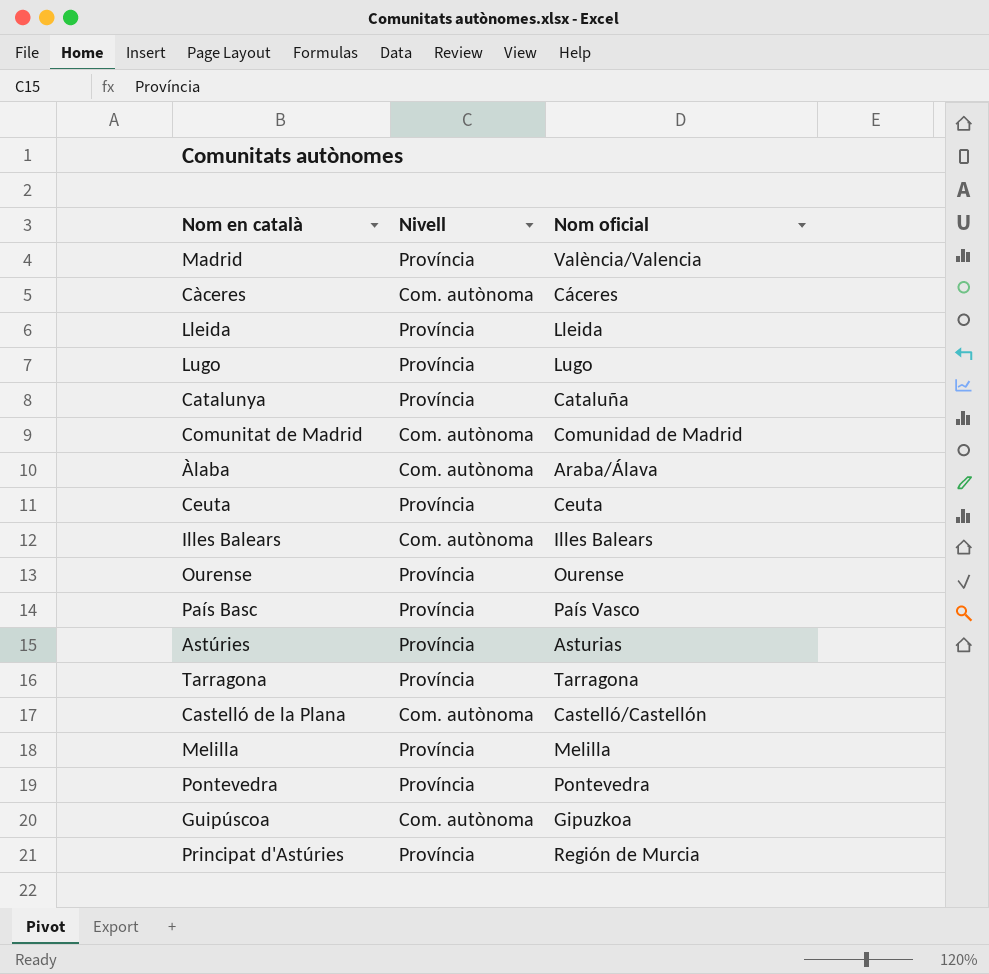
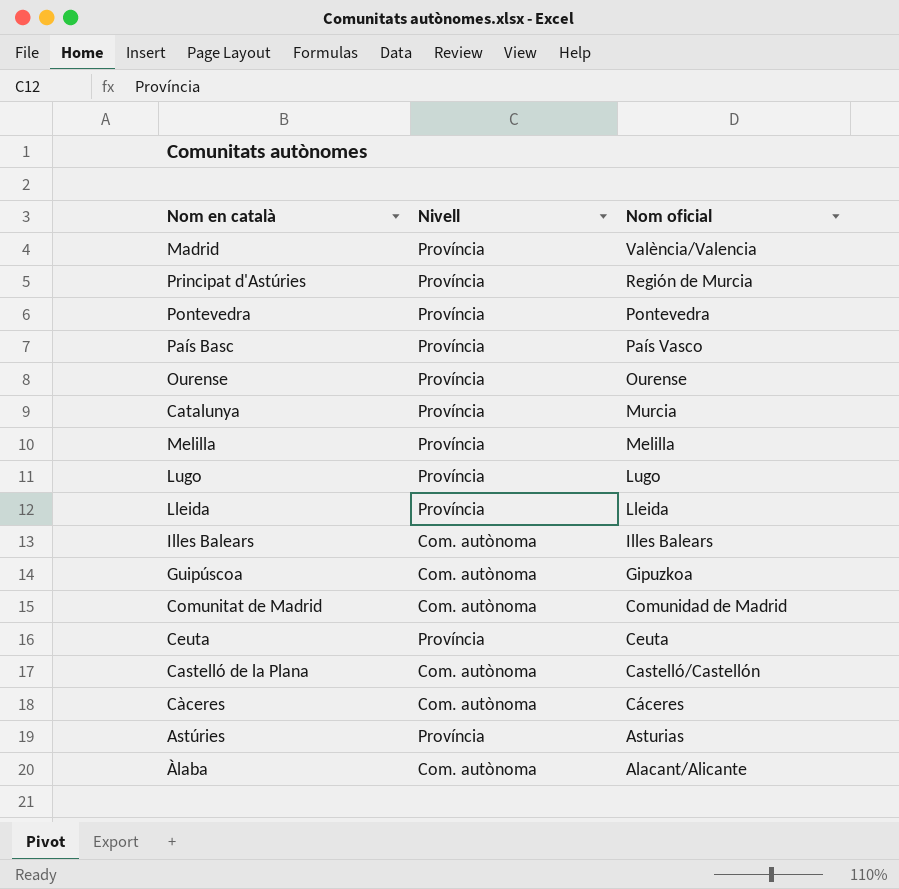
row order: none -> Nom oficial descending
row Tarragona: Província | Tarragona -> none
Catalunya | Nom oficial: Cataluña -> Murcia
Àlaba | Nom oficial: Araba/Álava -> Alacant/Alicante

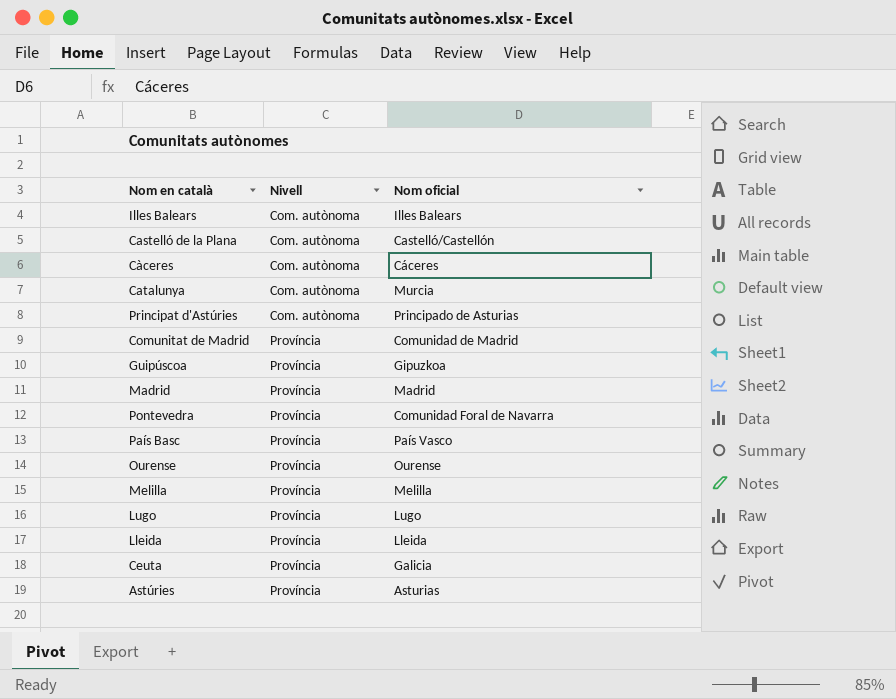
row order: Nom oficial descending -> Nivell ascending
row Àlaba: Com. autònoma | Alacant/Alicante -> none
Catalunya | Nivell: Província -> Com. autònoma
Principat d'Astúries | Nivell: Província -> Com. autònoma
Principat d'Astúries | Nom oficial: Región de Murcia -> Principado de Asturias
Comunitat de Madrid | Nivell: Com. autònoma -> Província
Guipúscoa | Nivell: Com. autònoma -> Província
Madrid | Nom oficial: València/Valencia -> Madrid
Pontevedra | Nom oficial: Pontevedra -> Comunidad Foral de Navarra
Ceuta | Nom oficial: Ceuta -> Galicia

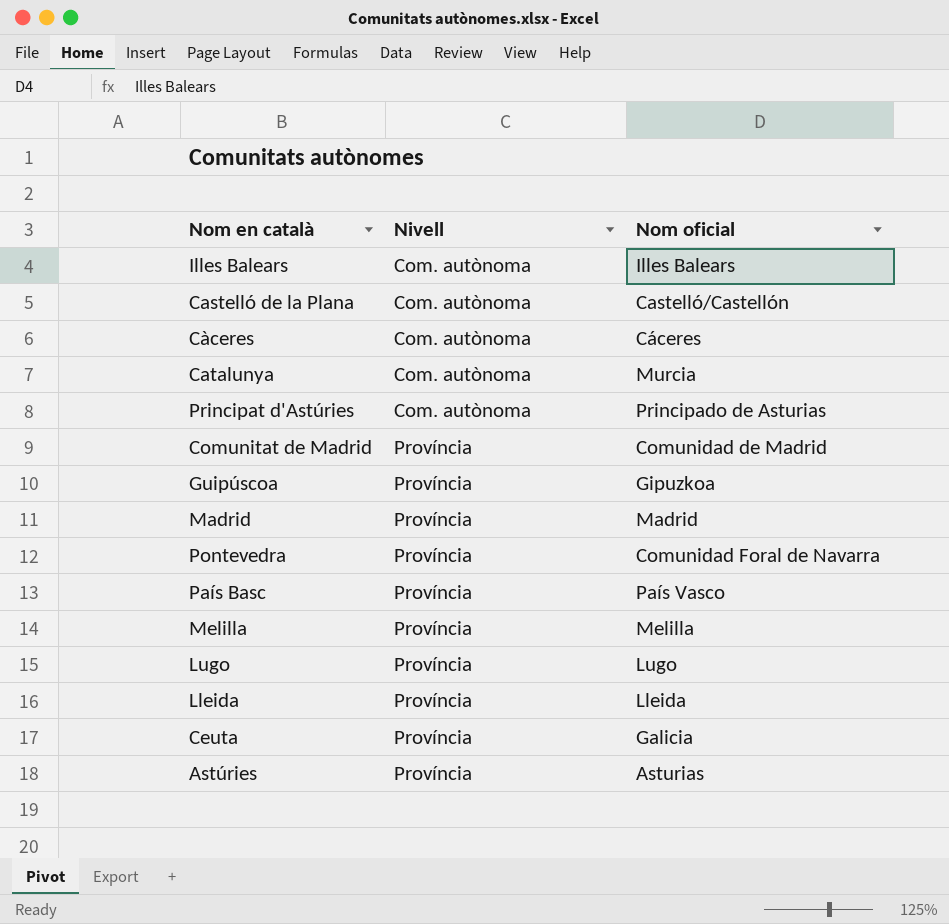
row Ourense: Província | Ourense -> none

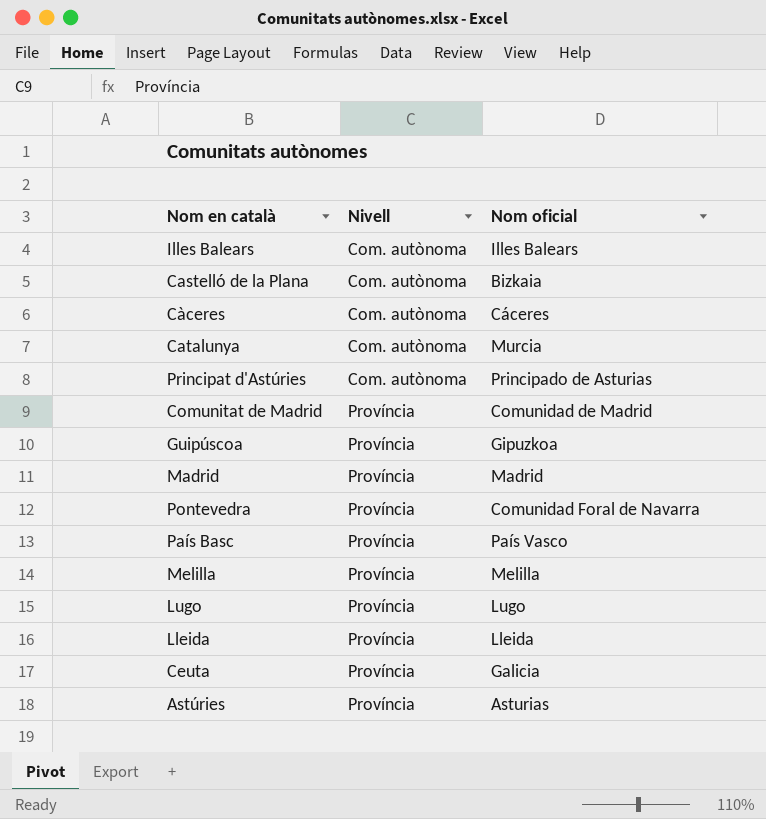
Castelló de la Plana | Nom oficial: Castelló/Castellón -> Bizkaia

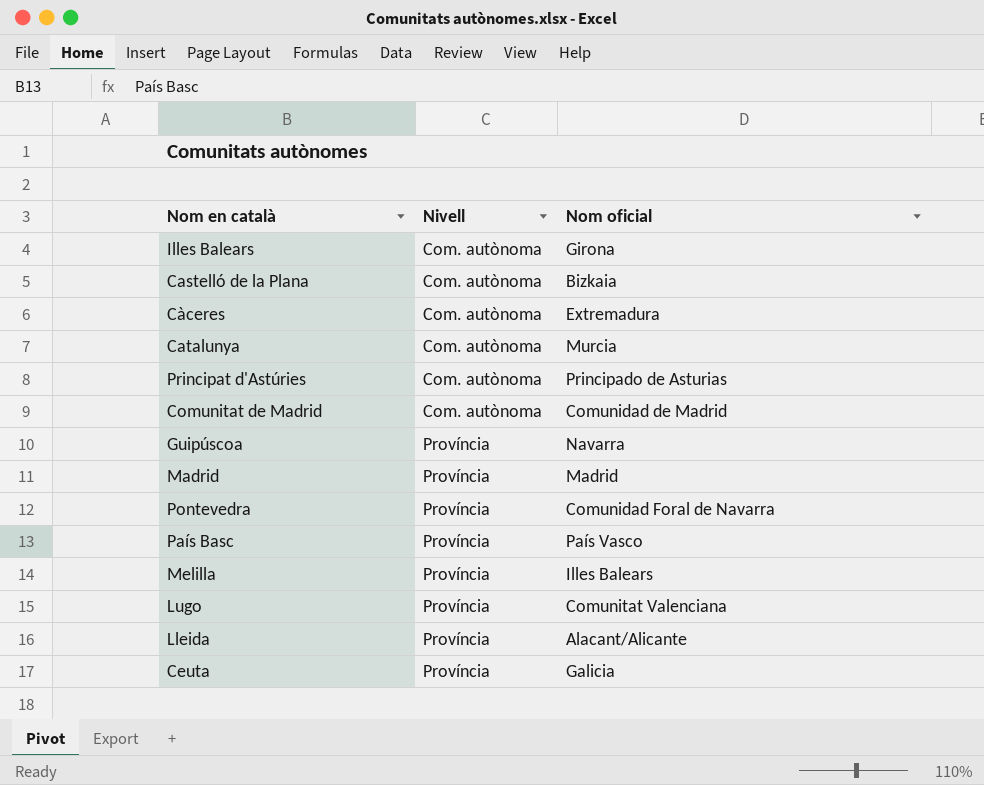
row Astúries: Província | Asturias -> none
Illes Balears | Nom oficial: Illes Balears -> Girona
Càceres | Nom oficial: Cáceres -> Extremadura
Comunitat de Madrid | Nivell: Província -> Com. autònoma
Guipúscoa | Nom oficial: Gipuzkoa -> Navarra
Melilla | Nom oficial: Melilla -> Illes Balears
Lugo | Nom oficial: Lugo -> Comunitat Valenciana
Lleida | Nom oficial: Lleida -> Alacant/Alicante

